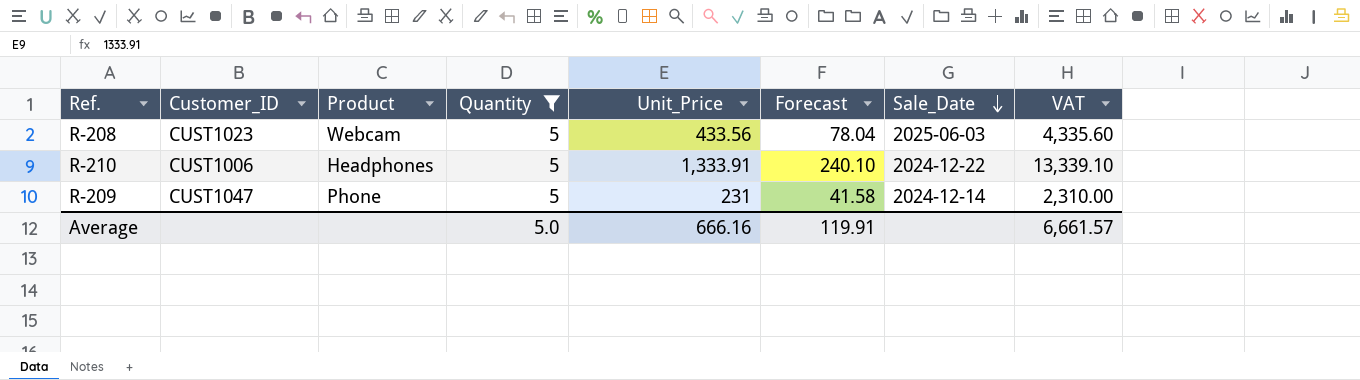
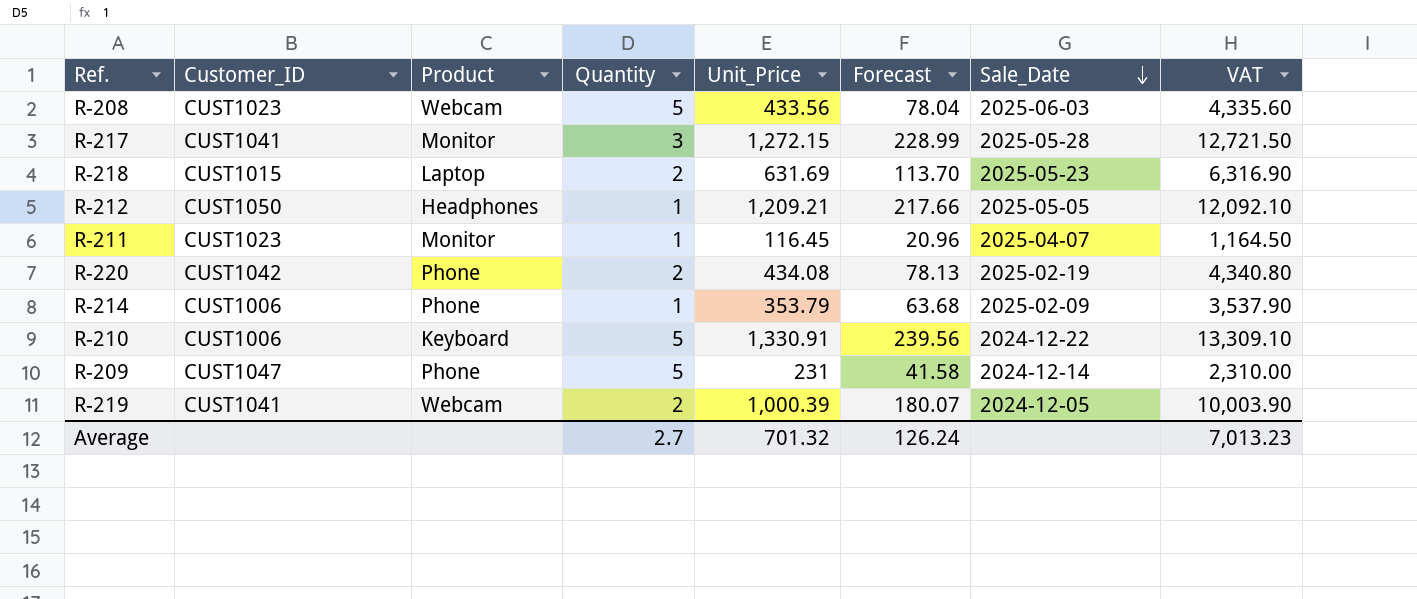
filter: Quantity = 5 -> none
R-210 | Product: Headphones -> Keyboard
R-210 | Unit_Price: 1,333.91 -> 1,330.91
R-210 | Forecast: 240.10 -> 239.56
R-210 | VAT: 13,339.10 -> 13,309.10
Average | Quantity: 5.0 -> 2.7
Average | Unit_Price: 666.16 -> 701.32
Average | Forecast: 119.91 -> 126.24
Average | VAT: 6,661.57 -> 7,013.23

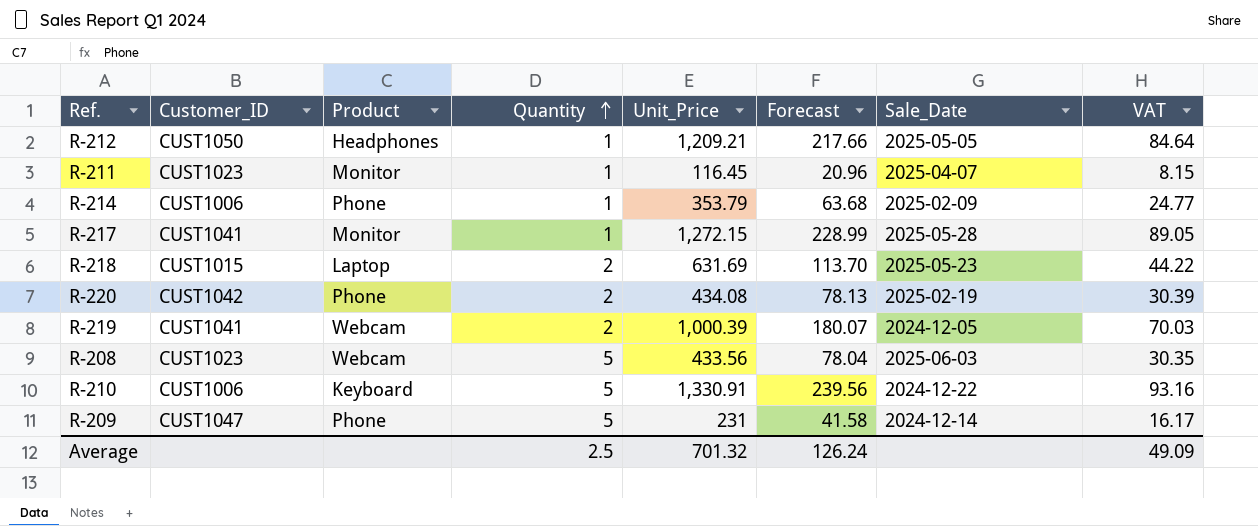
row order: Sale_Date descending -> Quantity ascending
column VAT | formula: [Unit_Price] * 10 -> [Unit_Price] * 0.07
R-217 | Quantity: 3 -> 1
Average | Quantity: 2.7 -> 2.5
Average | VAT: 7,013.23 -> 49.09

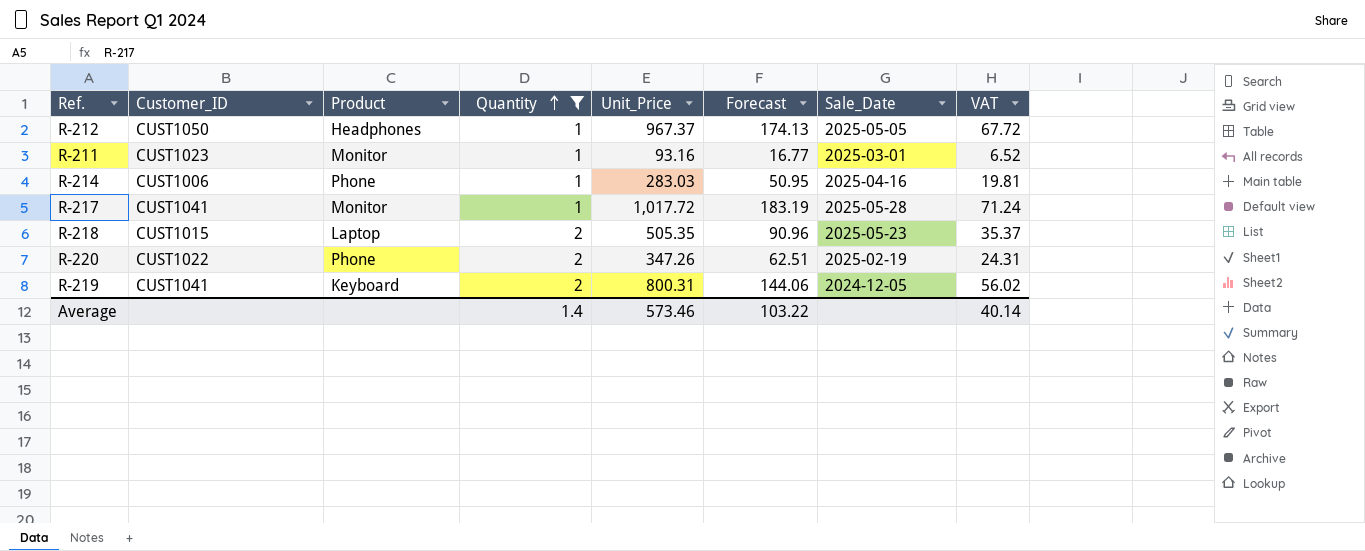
filter: none -> Quantity != 5
R-212 | Unit_Price: 1,209.21 -> 967.37
R-212 | Forecast: 217.66 -> 174.13
R-212 | VAT: 84.64 -> 67.72
R-211 | Unit_Price: 116.45 -> 93.16
R-211 | Forecast: 20.96 -> 16.77
R-211 | Sale_Date: 2025-04-07 -> 2025-03-01
R-211 | VAT: 8.15 -> 6.52
R-214 | Unit_Price: 353.79 -> 283.03
R-214 | Forecast: 63.68 -> 50.95
R-214 | Sale_Date: 2025-02-09 -> 2025-04-16
R-214 | VAT: 24.77 -> 19.81
R-217 | Unit_Price: 1,272.15 -> 1,017.72
R-217 | Forecast: 228.99 -> 183.19
R-217 | VAT: 89.05 -> 71.24
R-218 | Unit_Price: 631.69 -> 505.35
R-218 | Forecast: 113.70 -> 90.96
R-218 | VAT: 44.22 -> 35.37
R-220 | Customer_ID: CUST1042 -> CUST1022
R-220 | Unit_Price: 434.08 -> 347.26
R-220 | Forecast: 78.13 -> 62.51
R-220 | VAT: 30.39 -> 24.31
R-219 | Product: Webcam -> Keyboard
R-219 | Unit_Price: 1,000.39 -> 800.31
R-219 | Forecast: 180.07 -> 144.06
R-219 | VAT: 70.03 -> 56.02
Average | Quantity: 2.5 -> 1.4
Average | Unit_Price: 701.32 -> 573.46
Average | Forecast: 126.24 -> 103.22
Average | VAT: 49.09 -> 40.14

